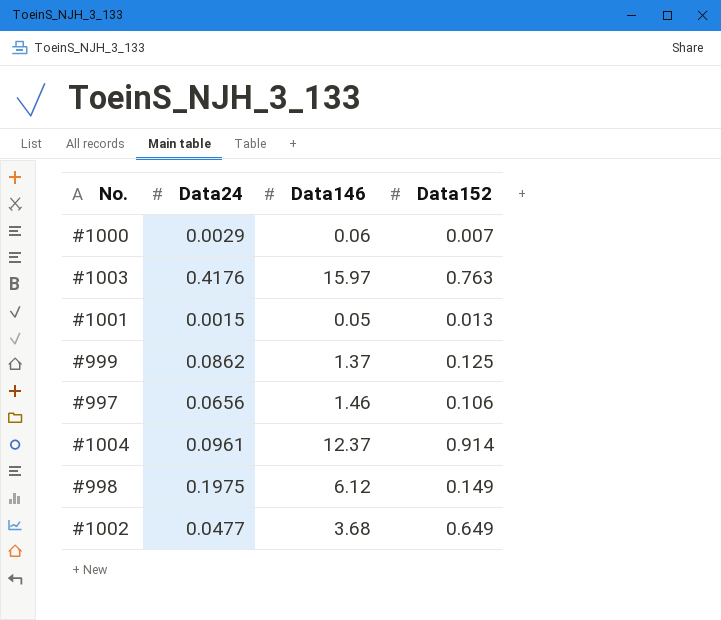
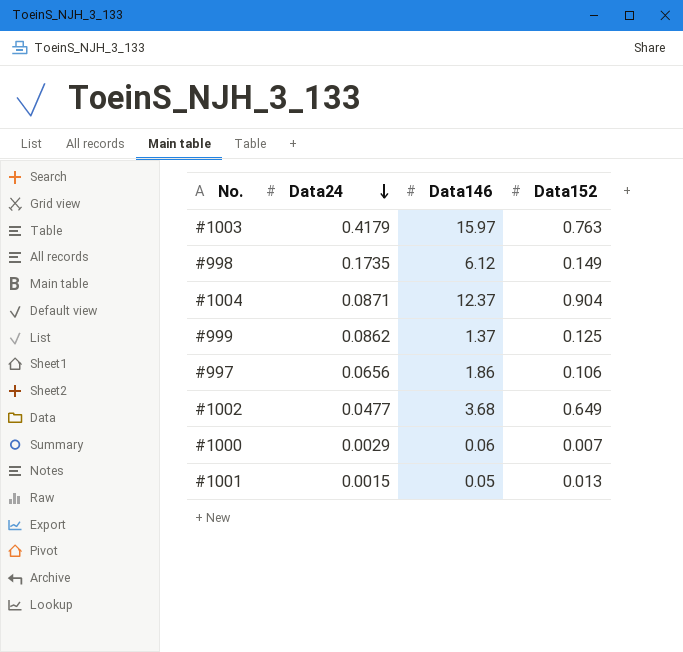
row order: none -> Data24 descending
#1003 | Data24: 0.4176 -> 0.4179
#998 | Data24: 0.1975 -> 0.1735
#1004 | Data24: 0.0961 -> 0.0871
#1004 | Data152: 0.914 -> 0.904
#997 | Data146: 1.46 -> 1.86

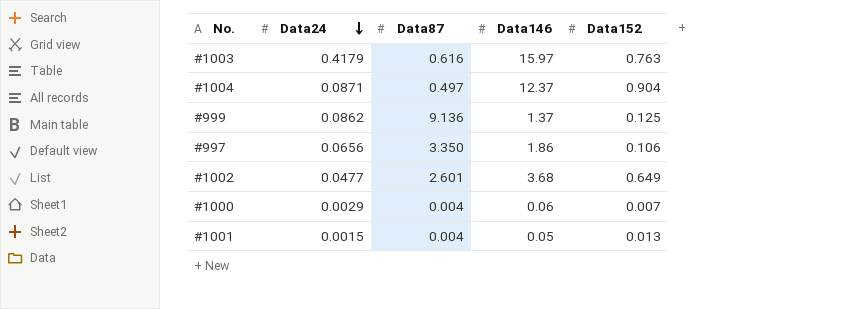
column Data87 | position: none -> 3
row #998: 0.1735 | 6.12 | 0.149 -> none

